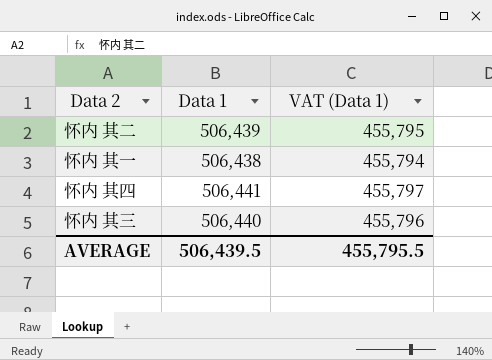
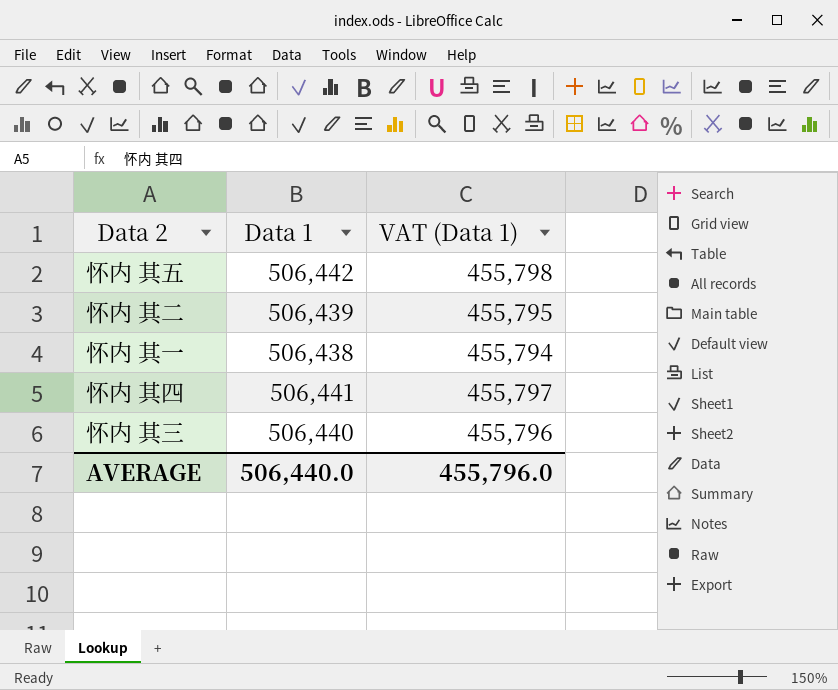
row 怀内 其五: none -> 506,442 | 455,798
AVERAGE | Data 1: 506,439.5 -> 506,440.0
AVERAGE | VAT (Data 1): 455,795.5 -> 455,796.0

